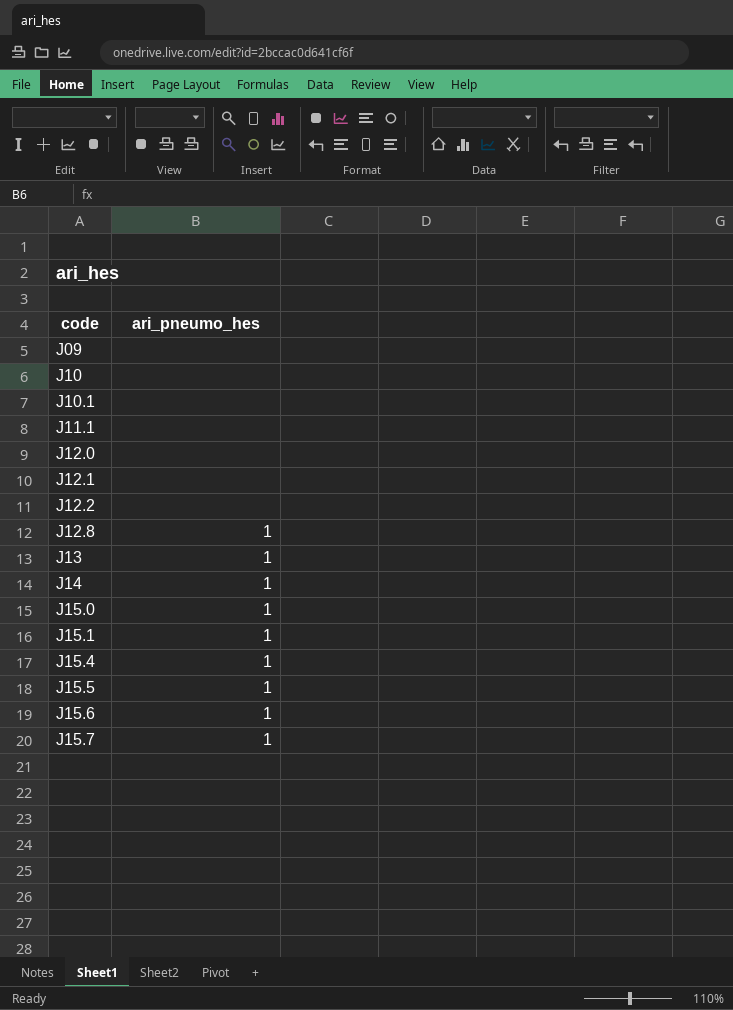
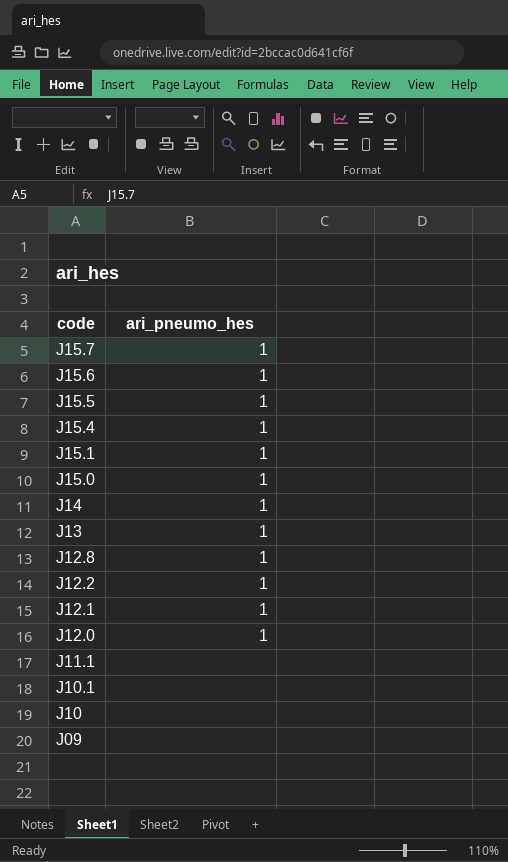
row order: code ascending -> code descending
J12.2 | ari_pneumo_hes: none -> 1
J12.1 | ari_pneumo_hes: none -> 1
J12.0 | ari_pneumo_hes: none -> 1

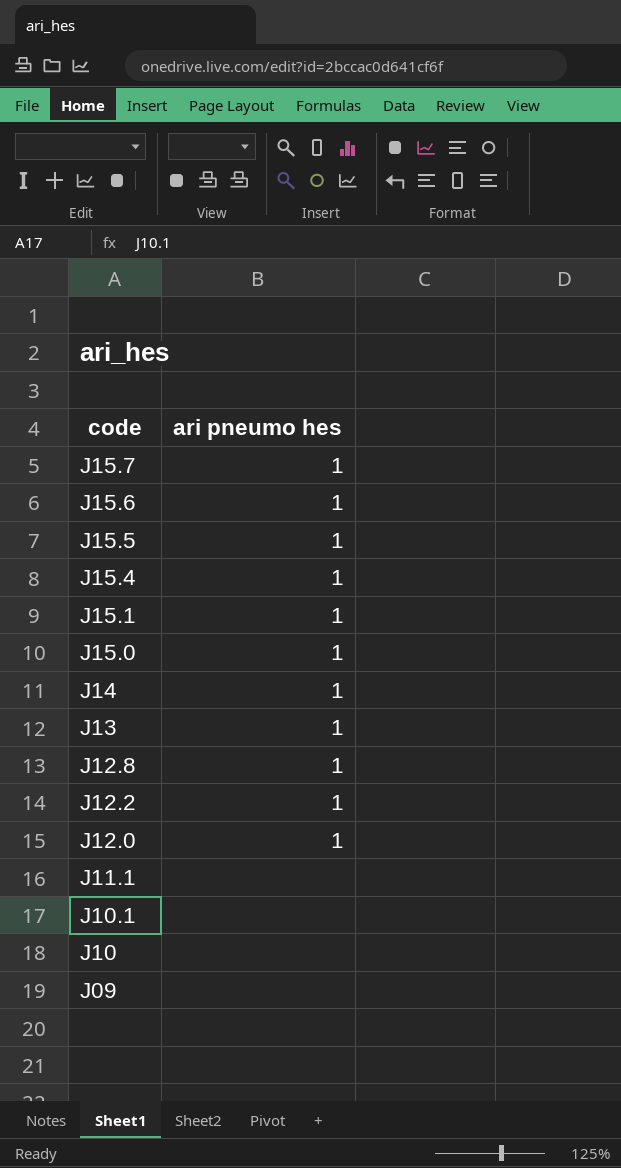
column name: ari_pneumo_hes -> ari pneumo hes
row J12.1: 1 -> none

